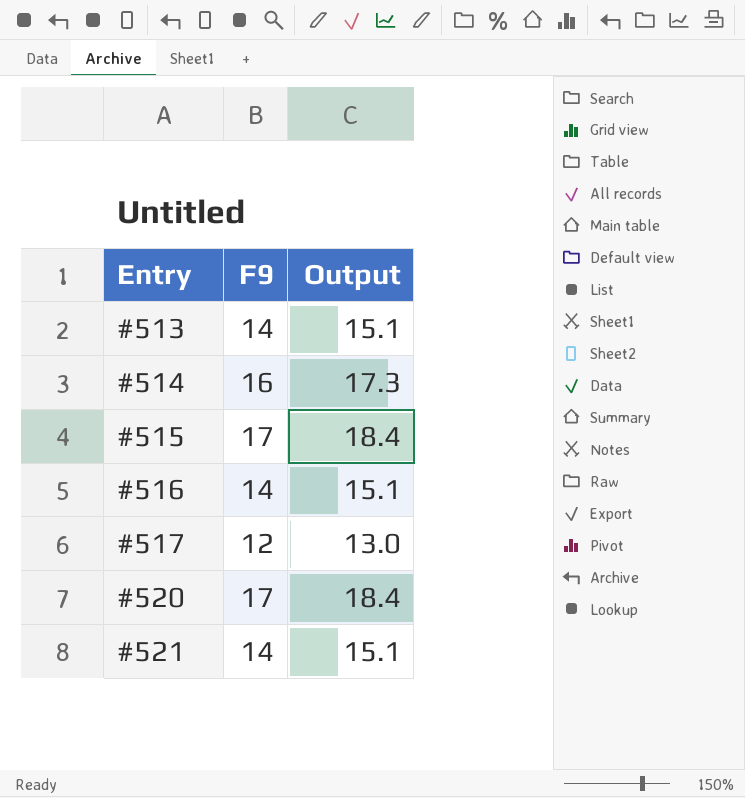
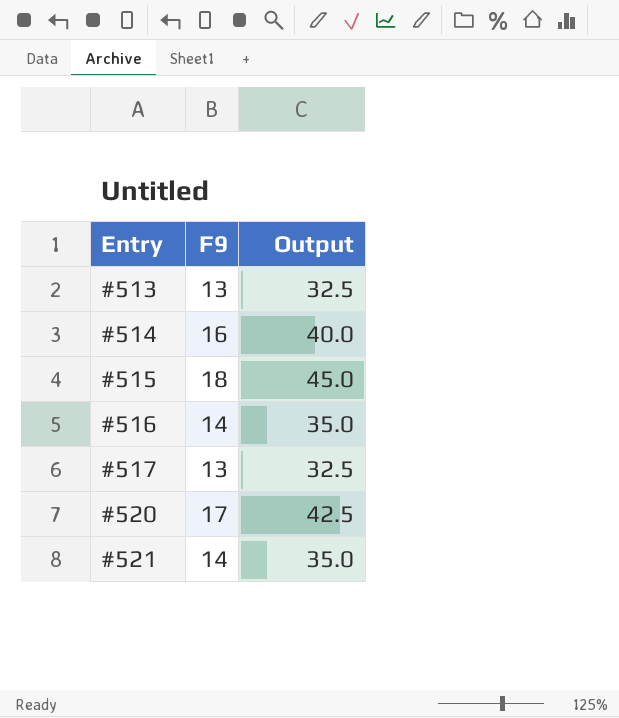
column Output | formula: [F9] * 1.08 -> [F9] * 2.5
#513 | F9: 14 -> 13
#515 | F9: 17 -> 18
#517 | F9: 12 -> 13

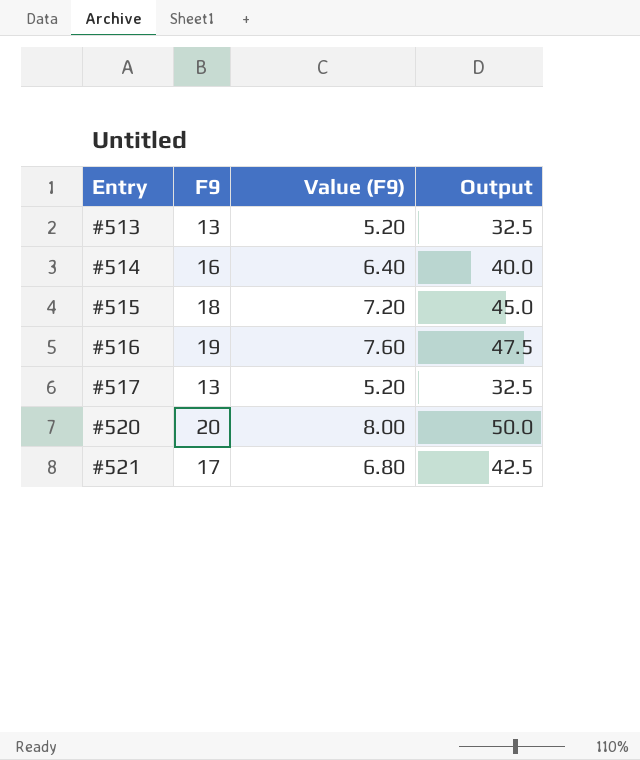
column Value (F9) | formula: none -> [F9] * 0.4
#516 | F9: 14 -> 19
#516 | Output: 35.0 -> 47.5
#520 | F9: 17 -> 20
#520 | Output: 42.5 -> 50.0
#521 | F9: 14 -> 17
#521 | Output: 35.0 -> 42.5

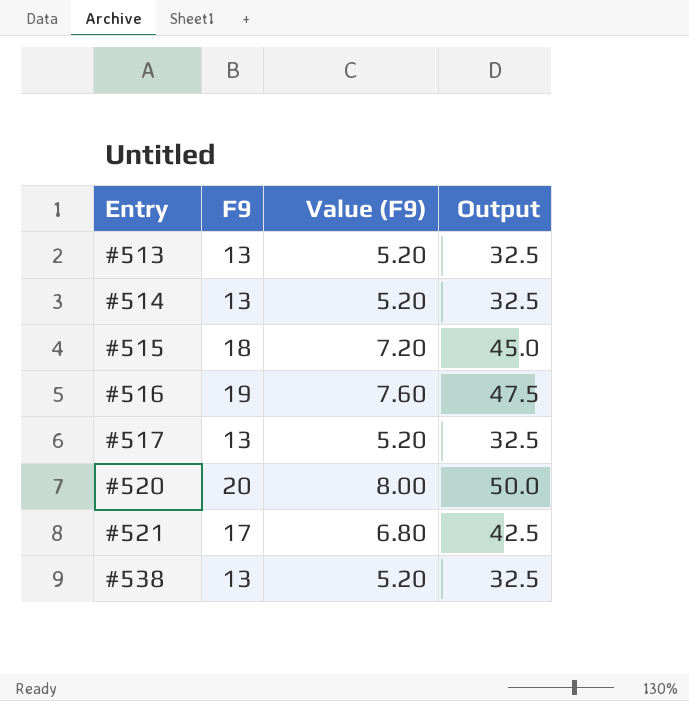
#514 | F9: 16 -> 13
#514 | Value (F9): 6.40 -> 5.20
#514 | Output: 40.0 -> 32.5
row #538: none -> 13 | 5.20 | 32.5

